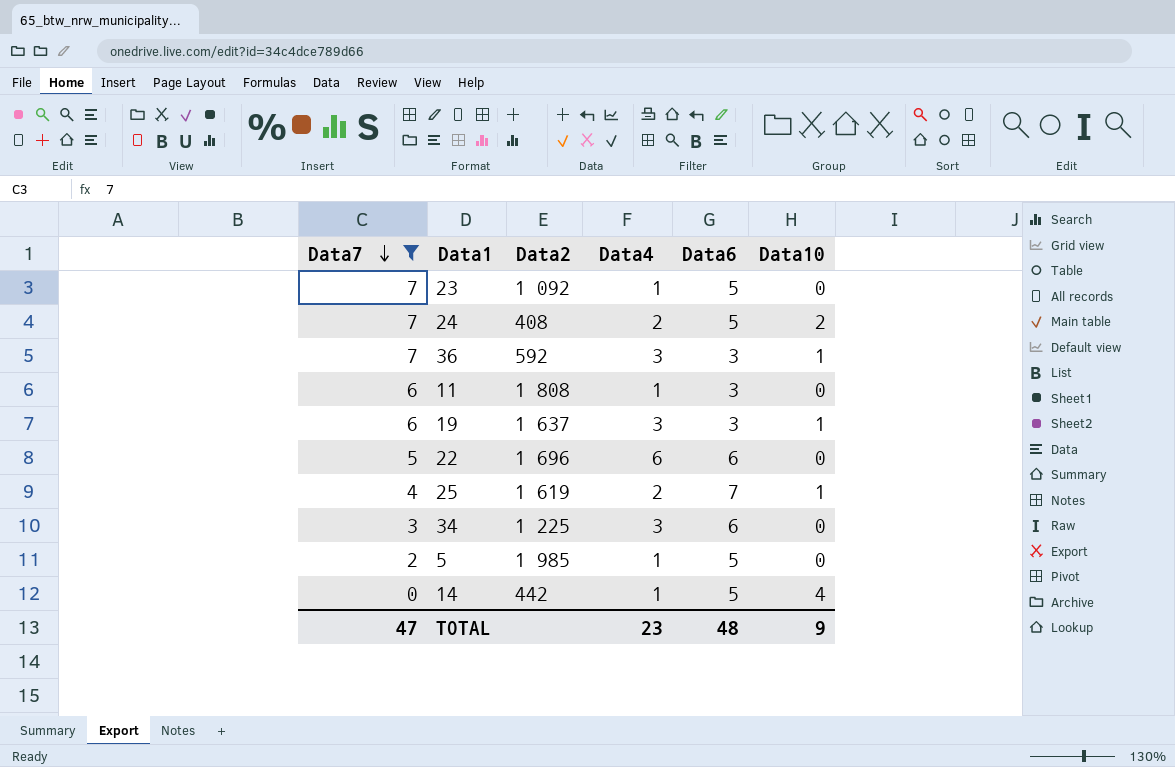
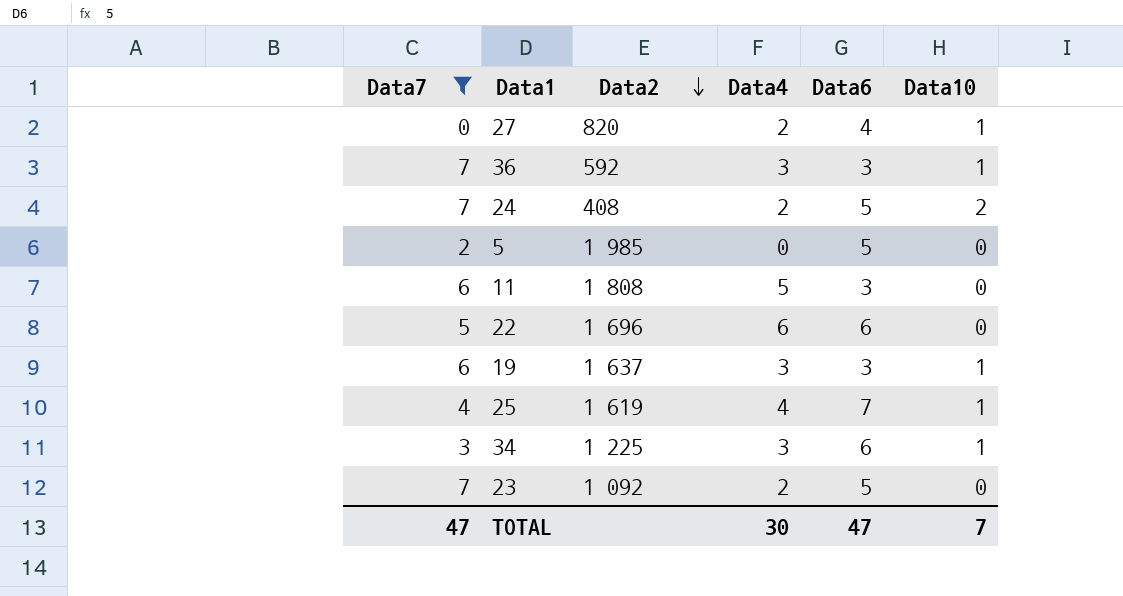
row order: Data7 descending -> Data2 descending
row 14: 0 | 442 | 1 | 5 | 4 -> none
row 27: none -> 0 | 820 | 2 | 4 | 1
5 | Data4: 1 -> 0
11 | Data4: 1 -> 5
25 | Data4: 2 -> 4
34 | Data10: 0 -> 1
23 | Data4: 1 -> 2
TOTAL | Data4: 23 -> 30
TOTAL | Data6: 48 -> 47
TOTAL | Data10: 9 -> 7

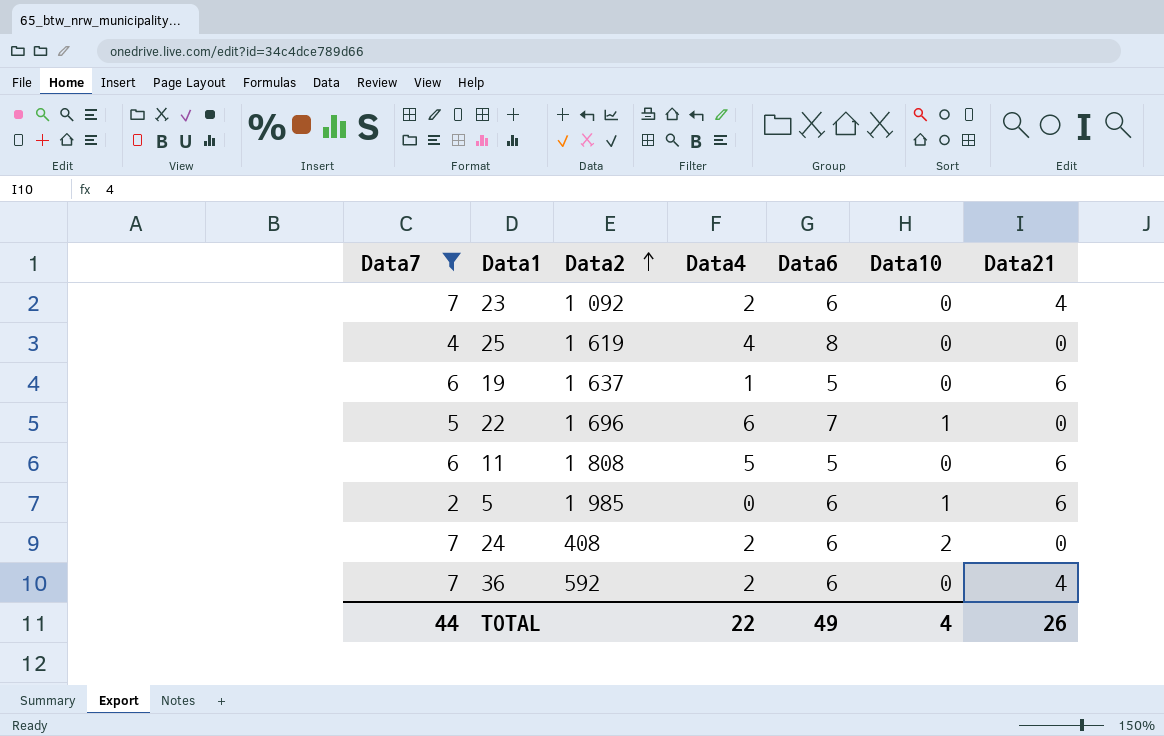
row order: Data2 descending -> Data2 ascending
column Data21 | position: none -> 7
row 27: 0 | 820 | 2 | 4 | 1 -> none
row 34: 3 | 1 225 | 3 | 6 | 1 -> none
23 | Data6: 5 -> 6
25 | Data6: 7 -> 8
25 | Data10: 1 -> 0
19 | Data4: 3 -> 1
19 | Data6: 3 -> 5
19 | Data10: 1 -> 0
22 | Data6: 6 -> 7
22 | Data10: 0 -> 1
11 | Data6: 3 -> 5
5 | Data6: 5 -> 6
5 | Data10: 0 -> 1
24 | Data6: 5 -> 6
36 | Data4: 3 -> 2
36 | Data6: 3 -> 6
36 | Data10: 1 -> 0
TOTAL | Data7: 47 -> 44
TOTAL | Data4: 30 -> 22
TOTAL | Data6: 47 -> 49
TOTAL | Data10: 7 -> 4

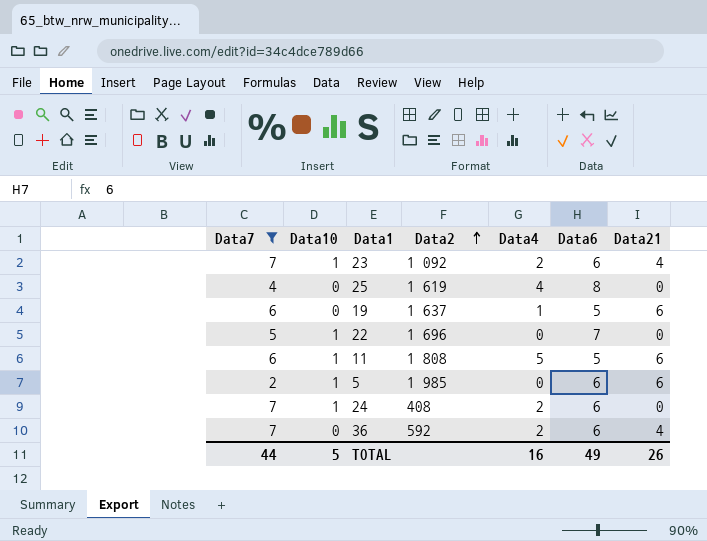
column Data10 | position: 6 -> 2
23 | Data10: 0 -> 1
22 | Data4: 6 -> 0
11 | Data10: 0 -> 1
24 | Data10: 2 -> 1
TOTAL | Data10: 4 -> 5
TOTAL | Data4: 22 -> 16

